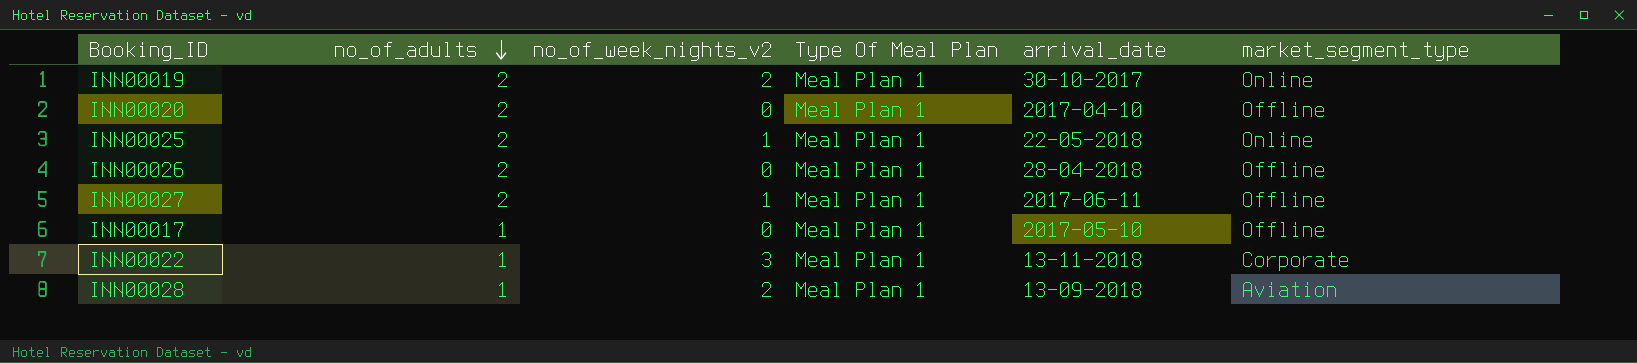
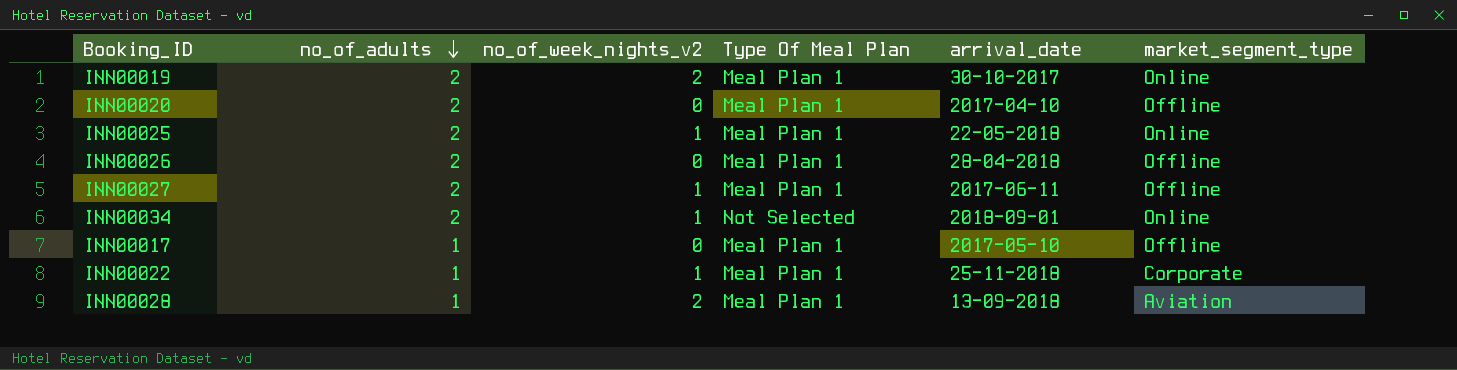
row INN00034: none -> 2 | 1 | Not Selected | 2018-09-01 | Online
INN00022 | no_of_week_nights_v2: 3 -> 1
INN00022 | arrival_date: 13-11-2018 -> 25-11-2018

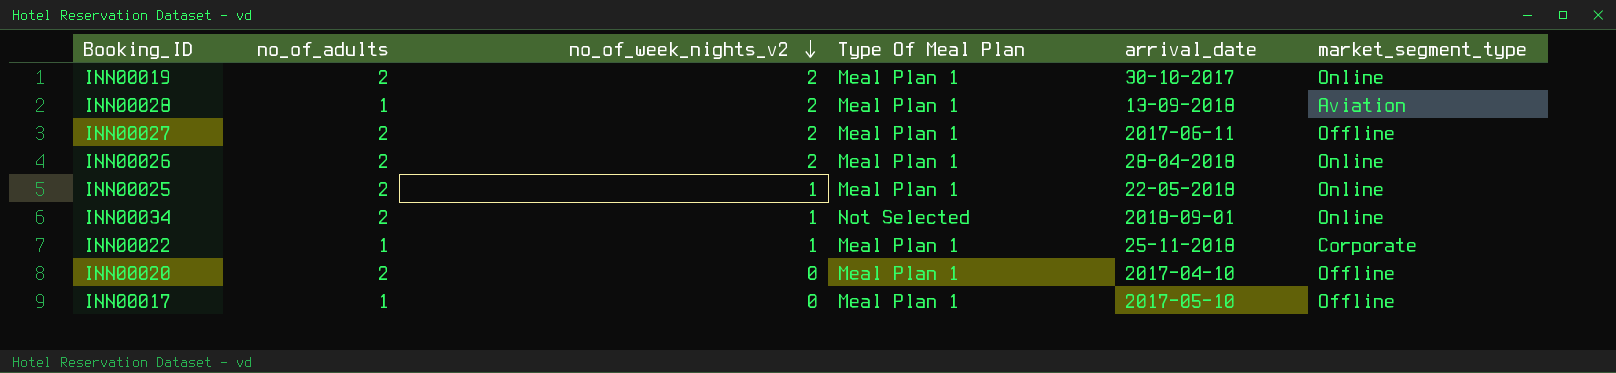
row order: no_of_adults descending -> no_of_week_nights_v2 descending
INN00027 | no_of_week_nights_v2: 1 -> 2
INN00026 | no_of_week_nights_v2: 0 -> 2
INN00026 | market_segment_type: Offline -> Online

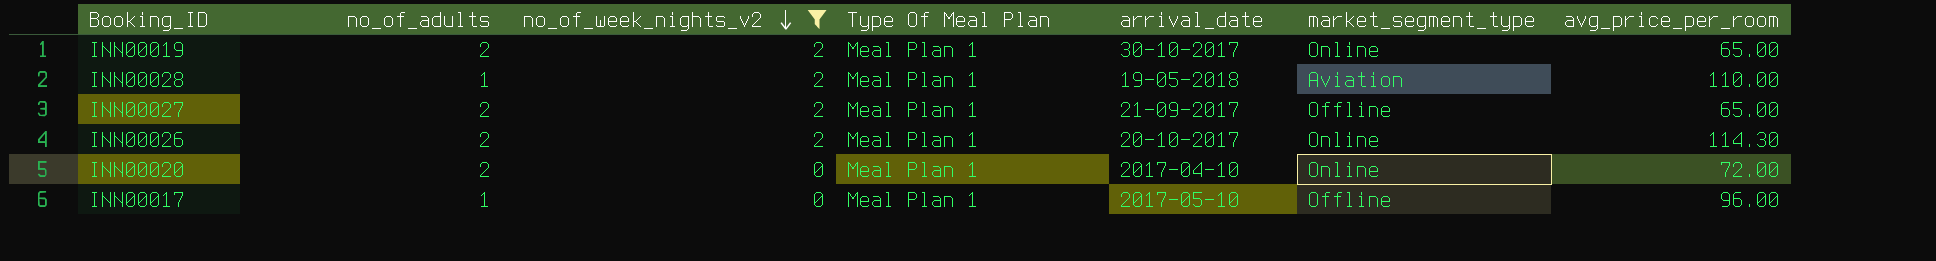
filter: none -> no_of_week_nights_v2 != 1
column avg_price_per_room | position: none -> 7
INN00028 | arrival_date: 13-09-2018 -> 19-05-2018
INN00027 | arrival_date: 2017-06-11 -> 21-09-2017
INN00026 | arrival_date: 28-04-2018 -> 20-10-2017
INN00020 | market_segment_type: Offline -> Online

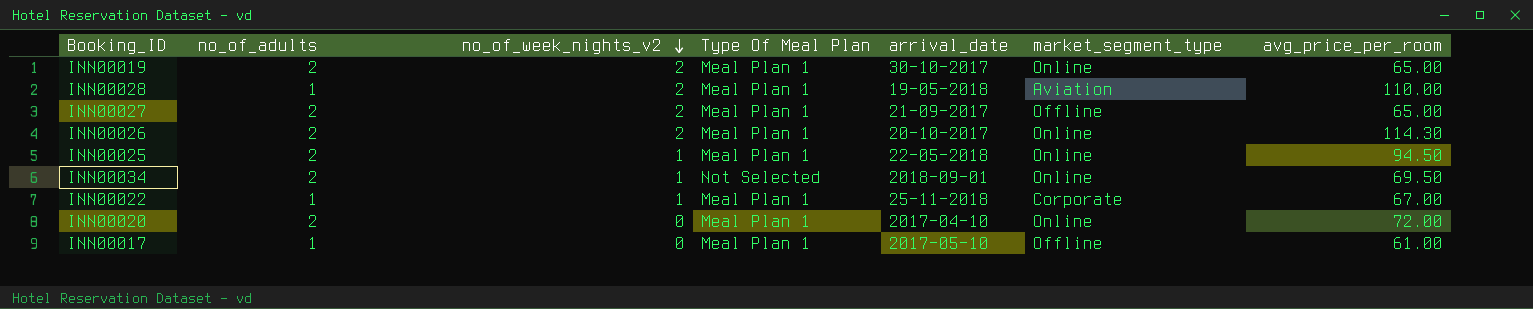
filter: no_of_week_nights_v2 != 1 -> none
INN00017 | avg_price_per_room: 96.00 -> 61.00

